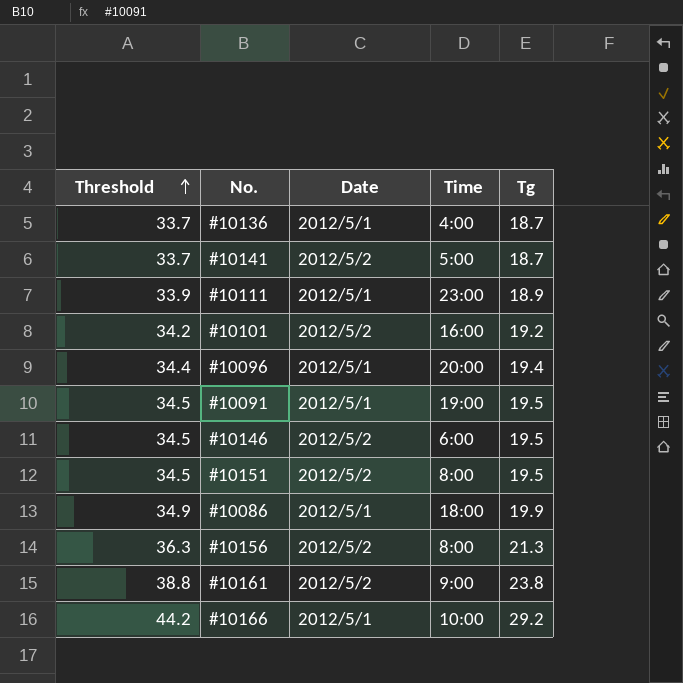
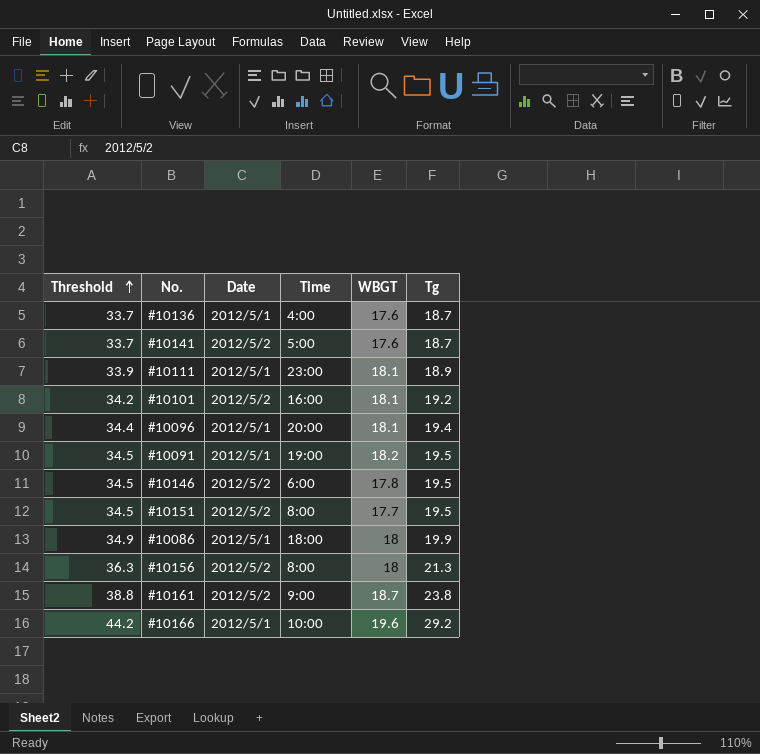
column WBGT | position: none -> 5

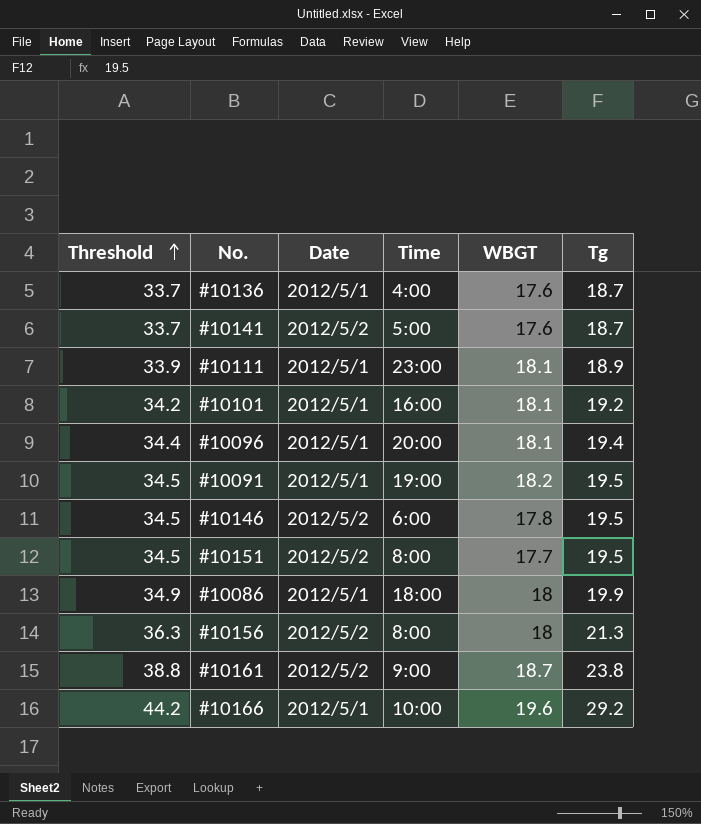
#10101 | Date: 2012/5/2 -> 2012/5/1

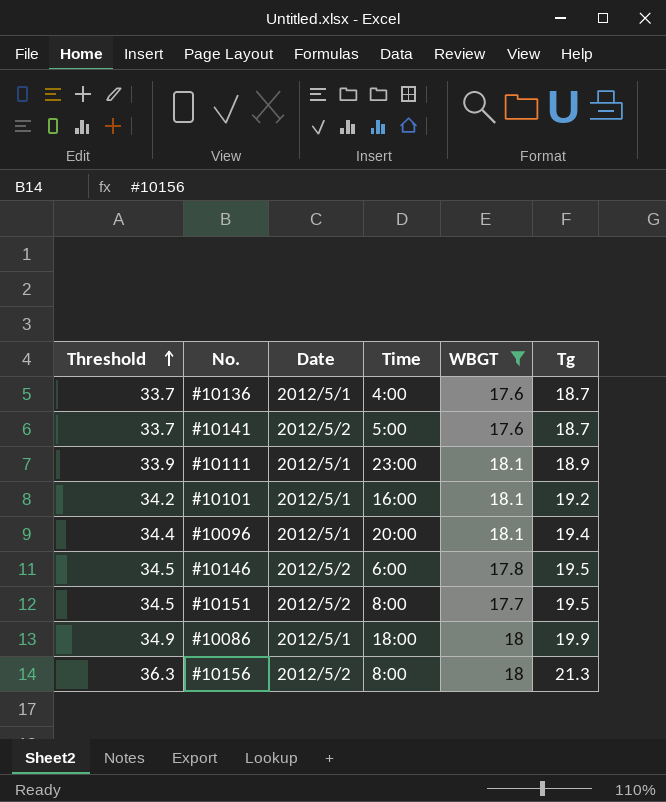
filter: none -> WBGT <= 18.1

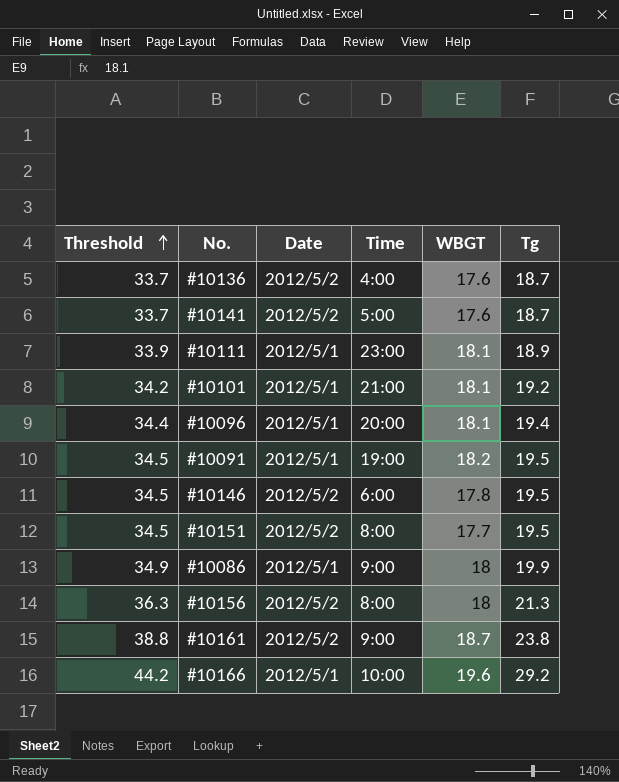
filter: WBGT <= 18.1 -> none
#10136 | Date: 2012/5/1 -> 2012/5/2
#10101 | Time: 16:00 -> 21:00
#10086 | Time: 18:00 -> 9:00

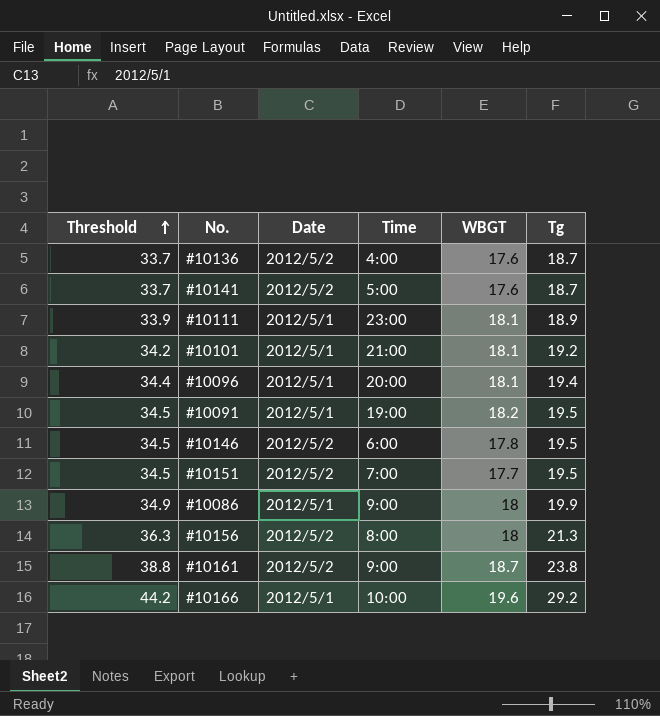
#10151 | Time: 8:00 -> 7:00

